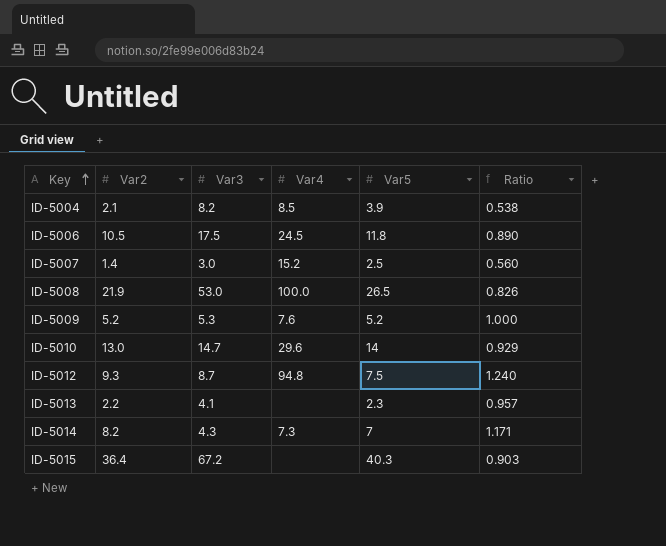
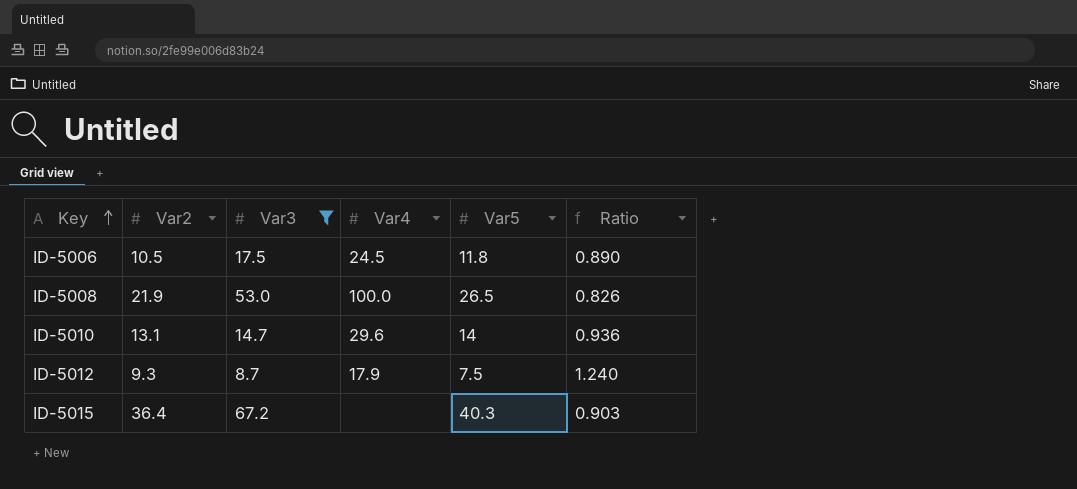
filter: none -> Var3 >= 8.7
ID-5010 | Var2: 13.0 -> 13.1
ID-5010 | Ratio: 0.929 -> 0.936
ID-5012 | Var4: 94.8 -> 17.9

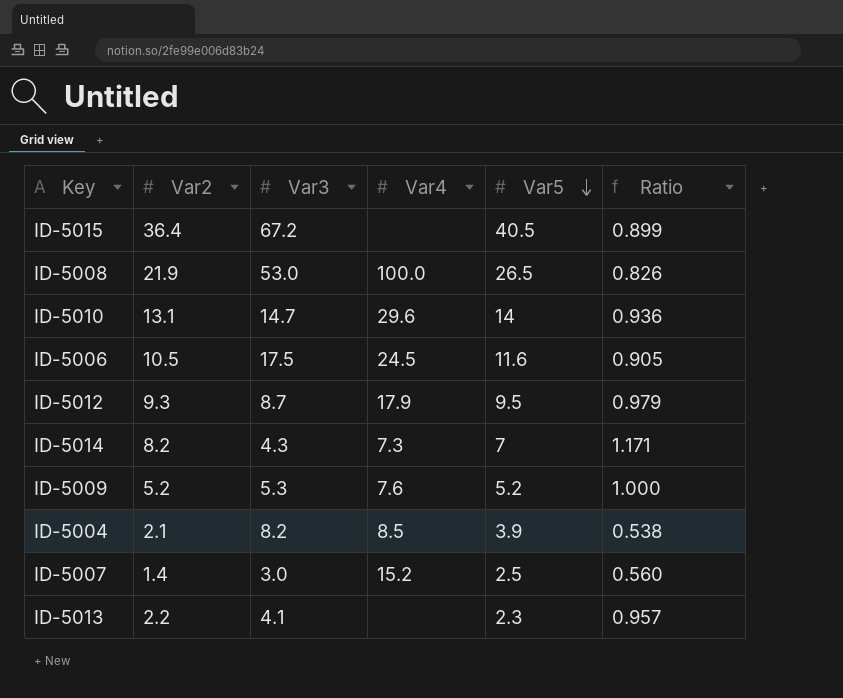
filter: Var3 >= 8.7 -> none
row order: Key ascending -> Var5 descending
ID-5015 | Var5: 40.3 -> 40.5
ID-5015 | Ratio: 0.903 -> 0.899
ID-5006 | Var5: 11.8 -> 11.6
ID-5006 | Ratio: 0.890 -> 0.905
ID-5012 | Var5: 7.5 -> 9.5
ID-5012 | Ratio: 1.240 -> 0.979

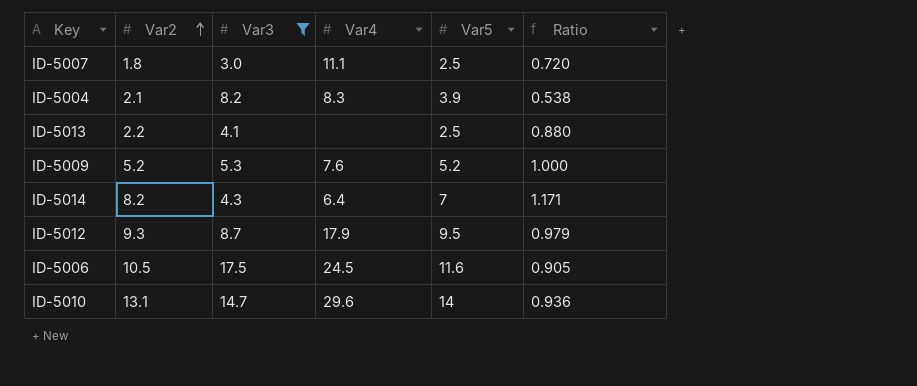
filter: none -> Var3 <= 17.5
row order: Var5 descending -> Var2 ascending
ID-5007 | Var2: 1.4 -> 1.8
ID-5007 | Var4: 15.2 -> 11.1
ID-5007 | Ratio: 0.560 -> 0.720
ID-5004 | Var4: 8.5 -> 8.3
ID-5013 | Var5: 2.3 -> 2.5
ID-5013 | Ratio: 0.957 -> 0.880
ID-5014 | Var4: 7.3 -> 6.4

